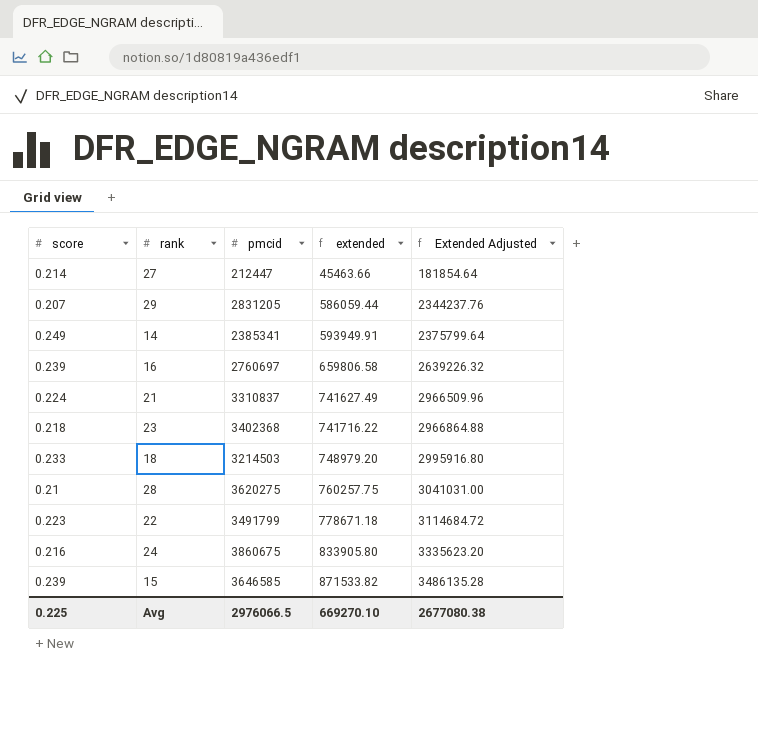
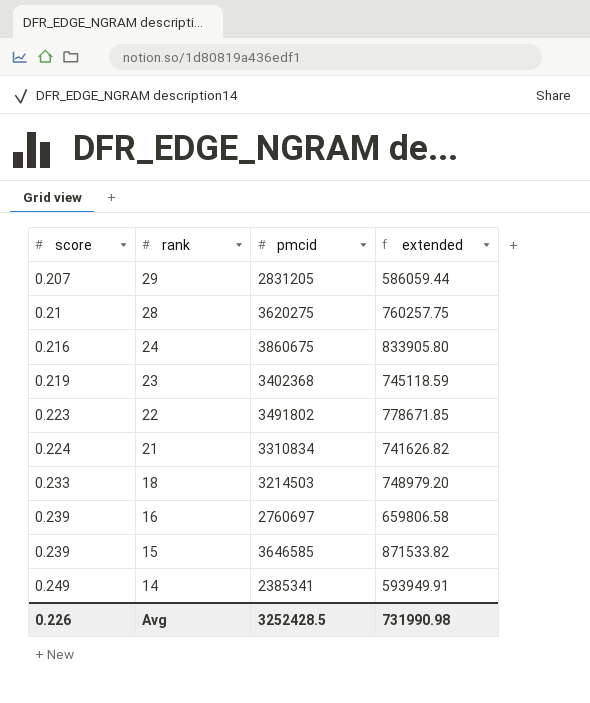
row order: extended ascending -> score ascending
column Extended Adjusted | formula: [extended] * 4 -> none
row 27: 0.214 | 212447 | 45463.66 | 181854.64 -> none
23 | score: 0.218 -> 0.219
23 | extended: 741716.22 -> 745118.59
22 | pmcid: 3491799 -> 3491802
22 | extended: 778671.18 -> 778671.85
21 | pmcid: 3310837 -> 3310834
21 | extended: 741627.49 -> 741626.82
Avg | score: 0.225 -> 0.226
Avg | pmcid: 2976066.5 -> 3252428.5
Avg | extended: 669270.10 -> 731990.98

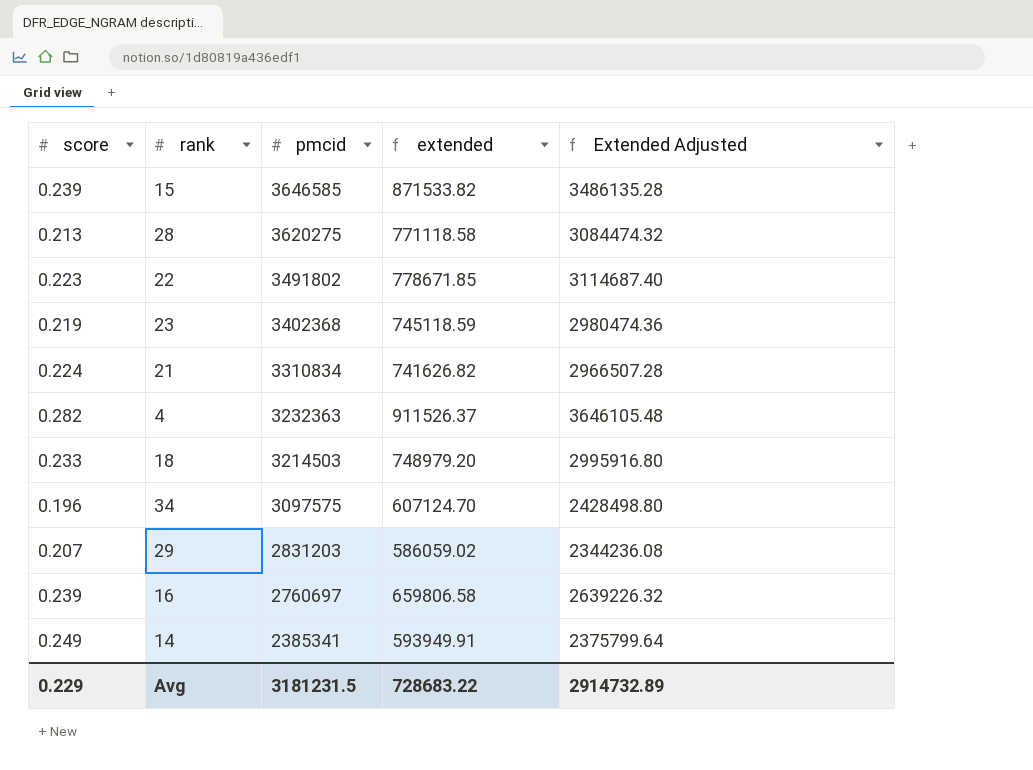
row order: score ascending -> pmcid descending
column Extended Adjusted | formula: none -> [extended] * 4
row 24: 0.216 | 3860675 | 833905.80 -> none
28 | score: 0.21 -> 0.213
28 | extended: 760257.75 -> 771118.58
row 4: none -> 0.282 | 3232363 | 911526.37 | 3646105.48
row 34: none -> 0.196 | 3097575 | 607124.70 | 2428498.80
29 | pmcid: 2831205 -> 2831203
29 | extended: 586059.44 -> 586059.02
Avg | score: 0.226 -> 0.229
Avg | pmcid: 3252428.5 -> 3181231.5
Avg | extended: 731990.98 -> 728683.22

